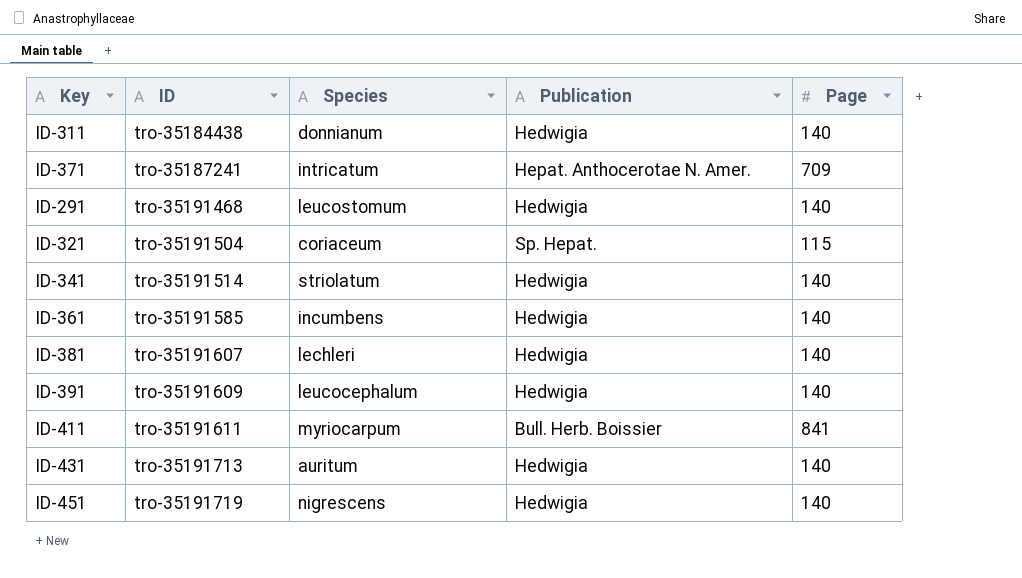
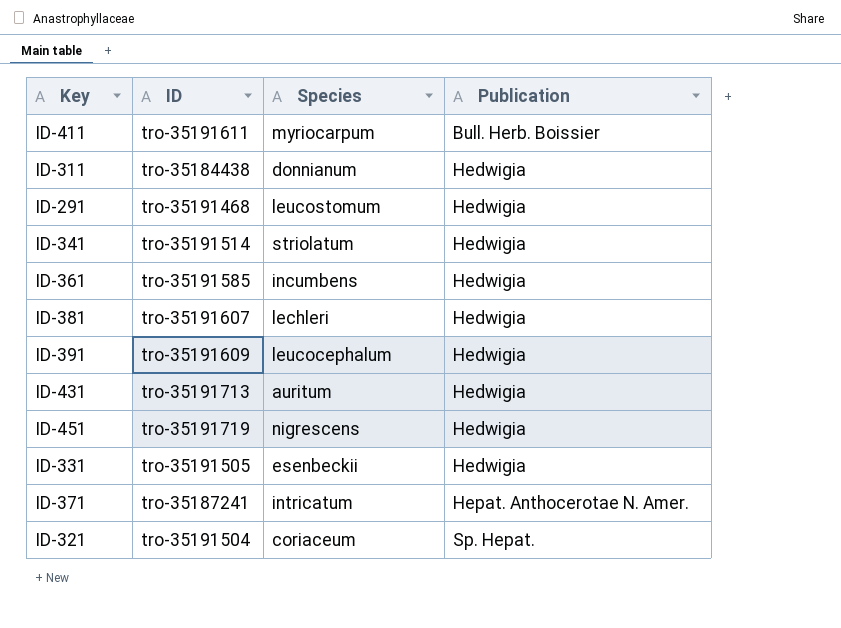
row order: ID ascending -> Publication ascending
column Page | position: 5 -> none
row ID-331: none -> tro-35191505 | esenbeckii | Hedwigia

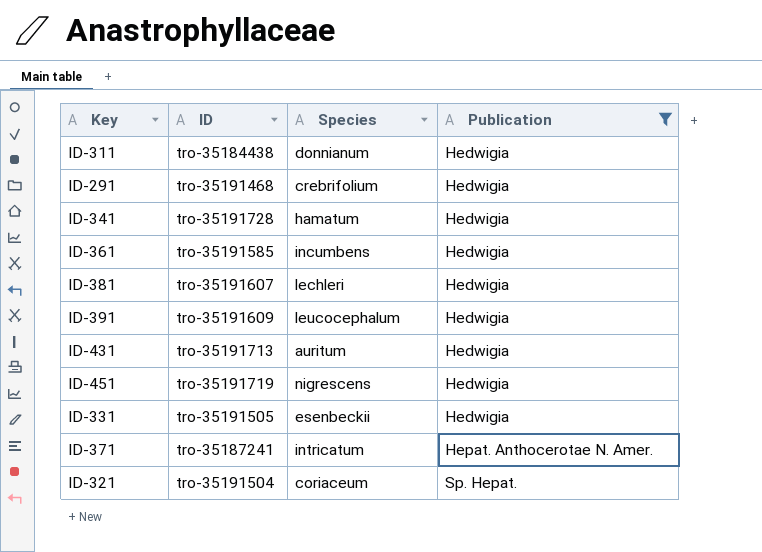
filter: none -> Publication != Bull. Herb. Boissier
ID-291 | Species: leucostomum -> crebrifolium
ID-341 | ID: tro-35191514 -> tro-35191728
ID-341 | Species: striolatum -> hamatum

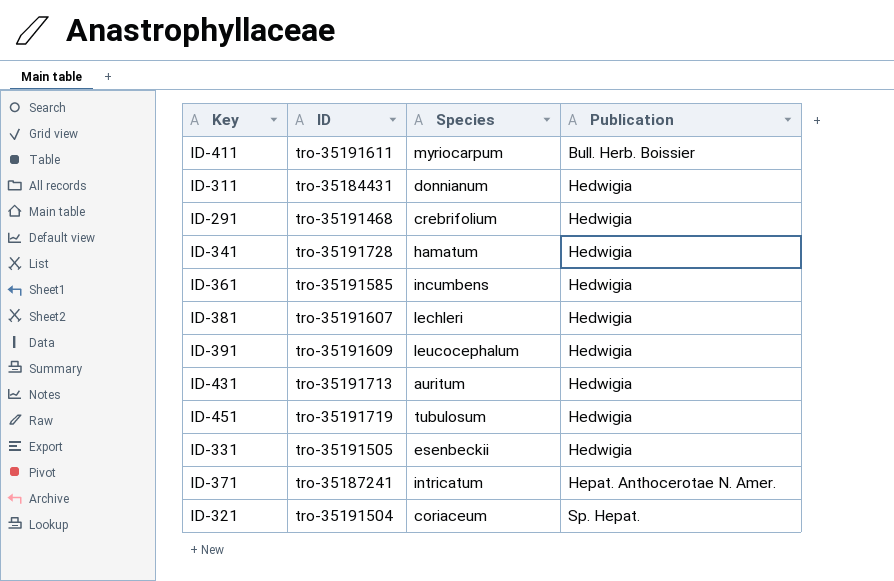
filter: Publication != Bull. Herb. Boissier -> none
ID-311 | ID: tro-35184438 -> tro-35184431
ID-451 | Species: nigrescens -> tubulosum

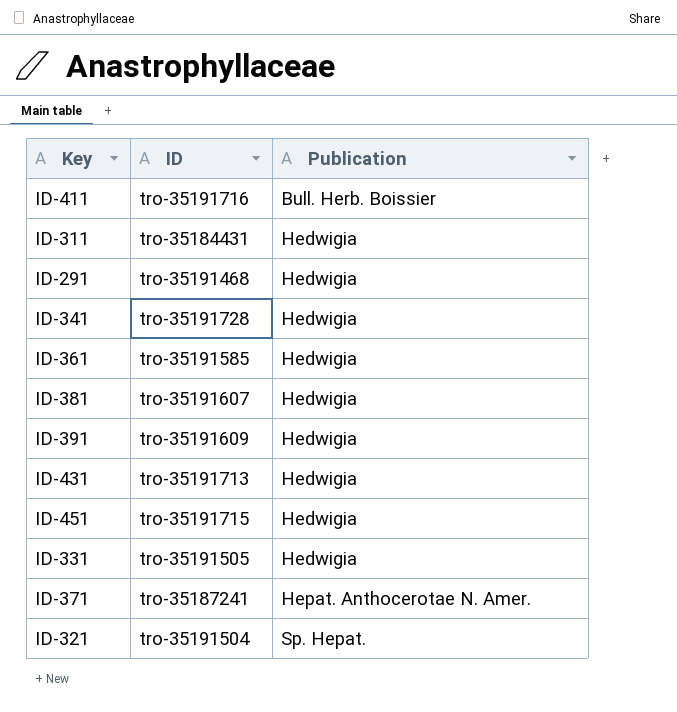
column Species | position: 3 -> none
ID-411 | ID: tro-35191611 -> tro-35191716
ID-451 | ID: tro-35191719 -> tro-35191715

